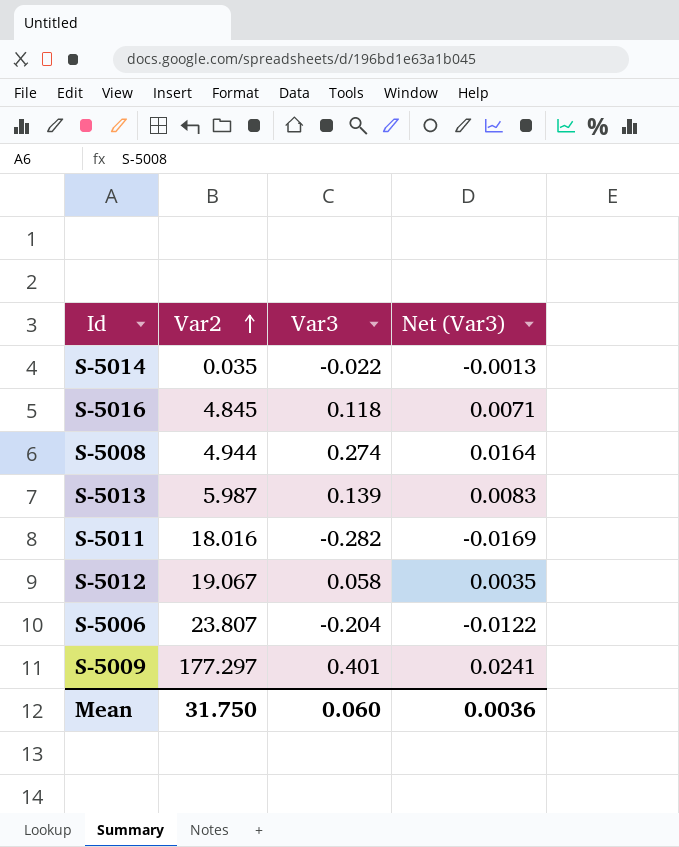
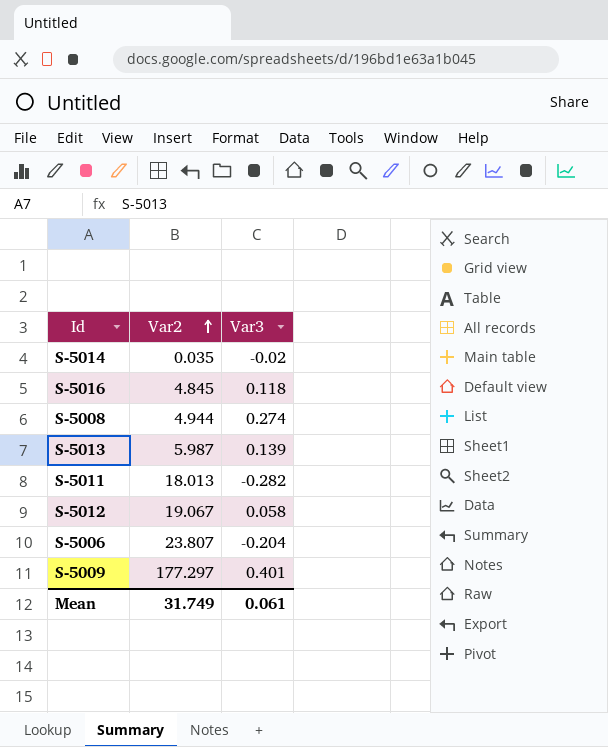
column Net (Var3) | formula: [Var3] * 0.06 -> none
S-5014 | Var3: -0.022 -> -0.02
S-5011 | Var2: 18.016 -> 18.013
Mean | Var2: 31.750 -> 31.749
Mean | Var3: 0.060 -> 0.061

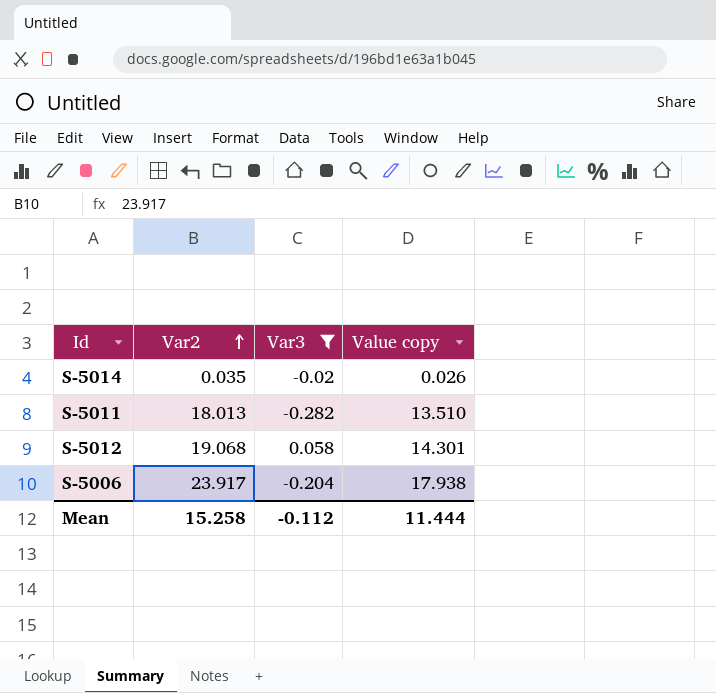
filter: none -> Var3 <= 0.058
column Value copy | formula: none -> [Var2] * 0.75
S-5012 | Var2: 19.067 -> 19.068
S-5006 | Var2: 23.807 -> 23.917
Mean | Var2: 31.749 -> 15.258
Mean | Var3: 0.061 -> -0.112

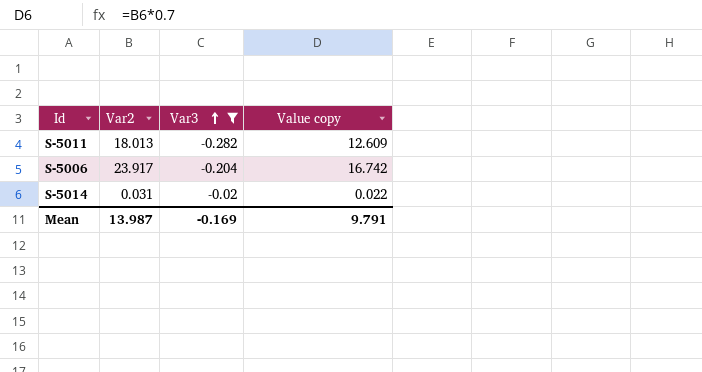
row order: Var2 ascending -> Var3 ascending
column Value copy | formula: [Var2] * 0.75 -> [Var2] * 0.7
row S-5012: 19.068 | 0.058 | 14.301 -> none
S-5014 | Var2: 0.035 -> 0.031
Mean | Var2: 15.258 -> 13.987
Mean | Var3: -0.112 -> -0.169
Mean | Value copy: 11.444 -> 9.791

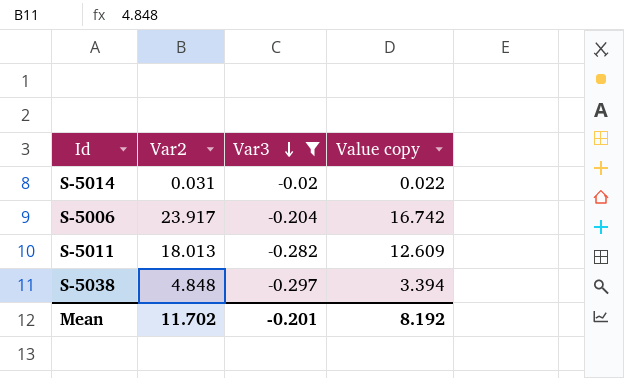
row order: Var3 ascending -> Var3 descending
row S-5038: none -> 4.848 | -0.297 | 3.394
Mean | Var2: 13.987 -> 11.702
Mean | Var3: -0.169 -> -0.201
Mean | Value copy: 9.791 -> 8.192

